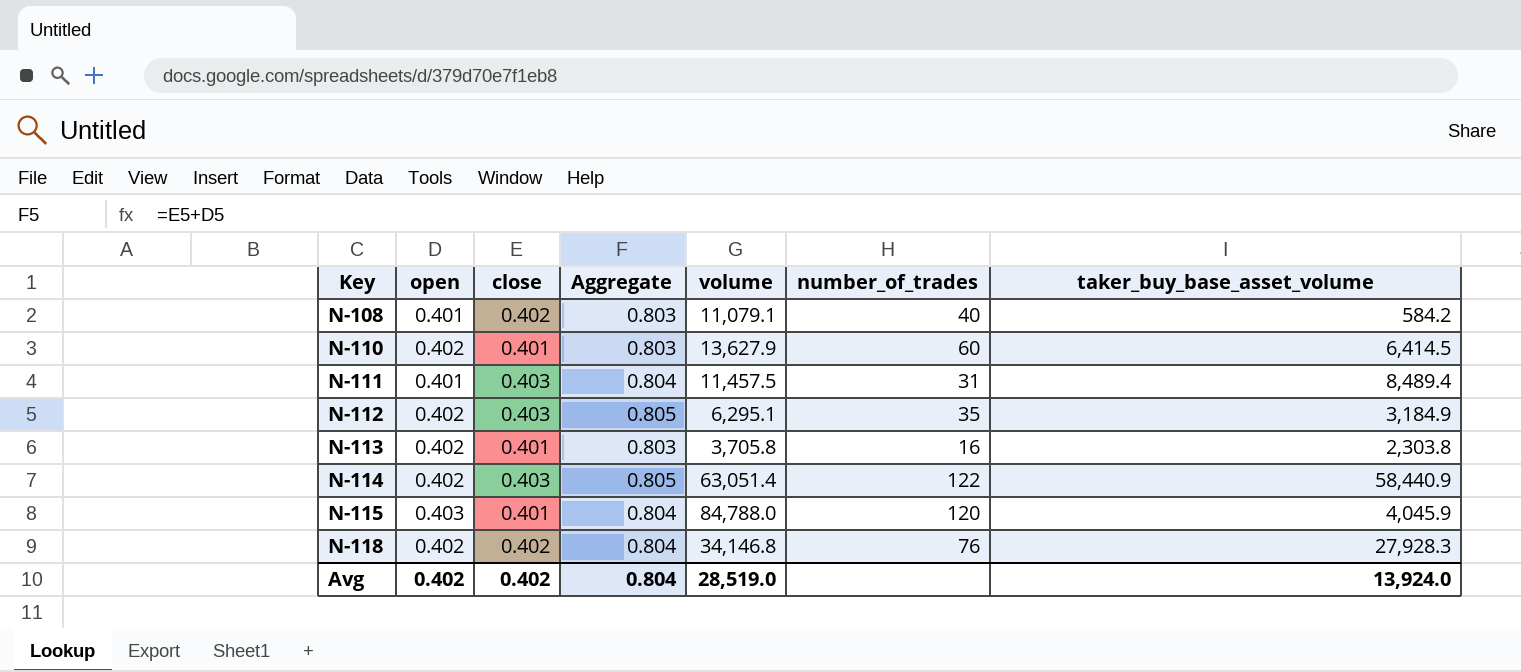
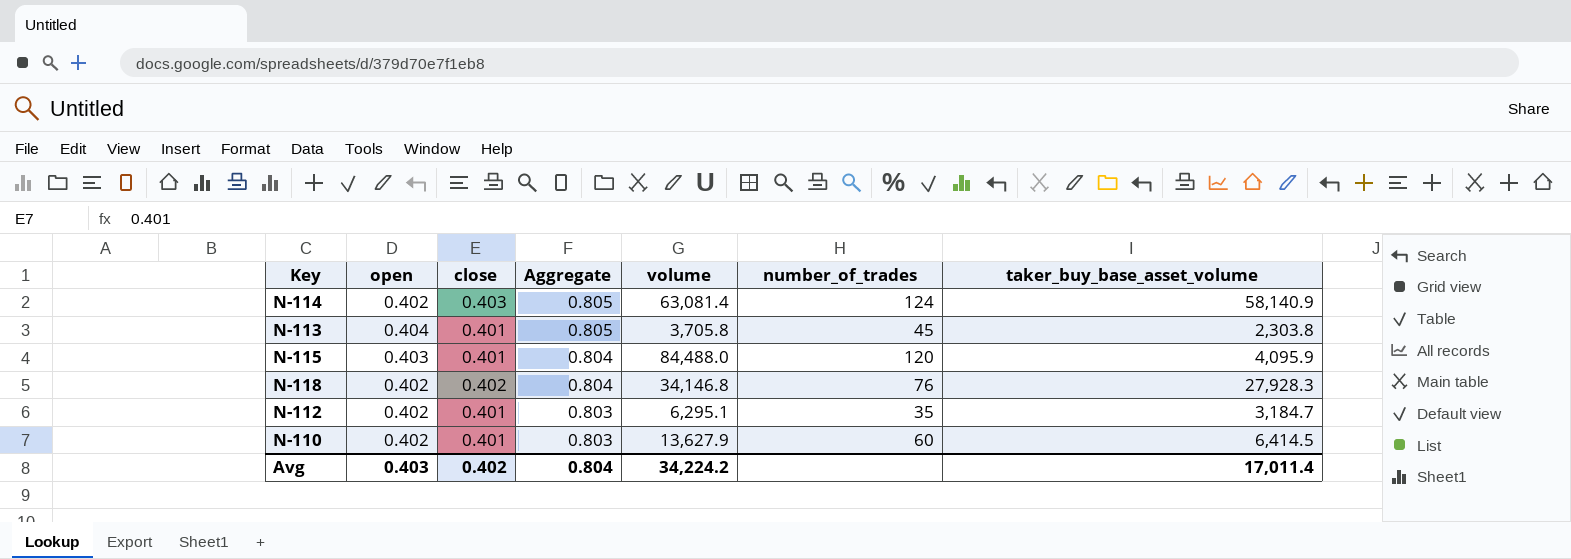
row order: Key ascending -> Aggregate descending
row N-108: 0.401 | 0.402 | 0.803 | 11,079.1 | 40 | 584.2 -> none
row N-111: 0.401 | 0.403 | 0.804 | 11,457.5 | 31 | 8,489.4 -> none
N-114 | volume: 63,051.4 -> 63,081.4
N-114 | number_of_trades: 122 -> 124
N-114 | taker_buy_base_asset_volume: 58,440.9 -> 58,140.9
N-113 | open: 0.402 -> 0.404
N-113 | Aggregate: 0.803 -> 0.805
N-113 | number_of_trades: 16 -> 45
N-115 | volume: 84,788.0 -> 84,488.0
N-115 | taker_buy_base_asset_volume: 4,045.9 -> 4,095.9
N-112 | close: 0.403 -> 0.401
N-112 | Aggregate: 0.805 -> 0.803
N-112 | taker_buy_base_asset_volume: 3,184.9 -> 3,184.7
Avg | open: 0.402 -> 0.403
Avg | volume: 28,519.0 -> 34,224.2
Avg | taker_buy_base_asset_volume: 13,924.0 -> 17,011.4

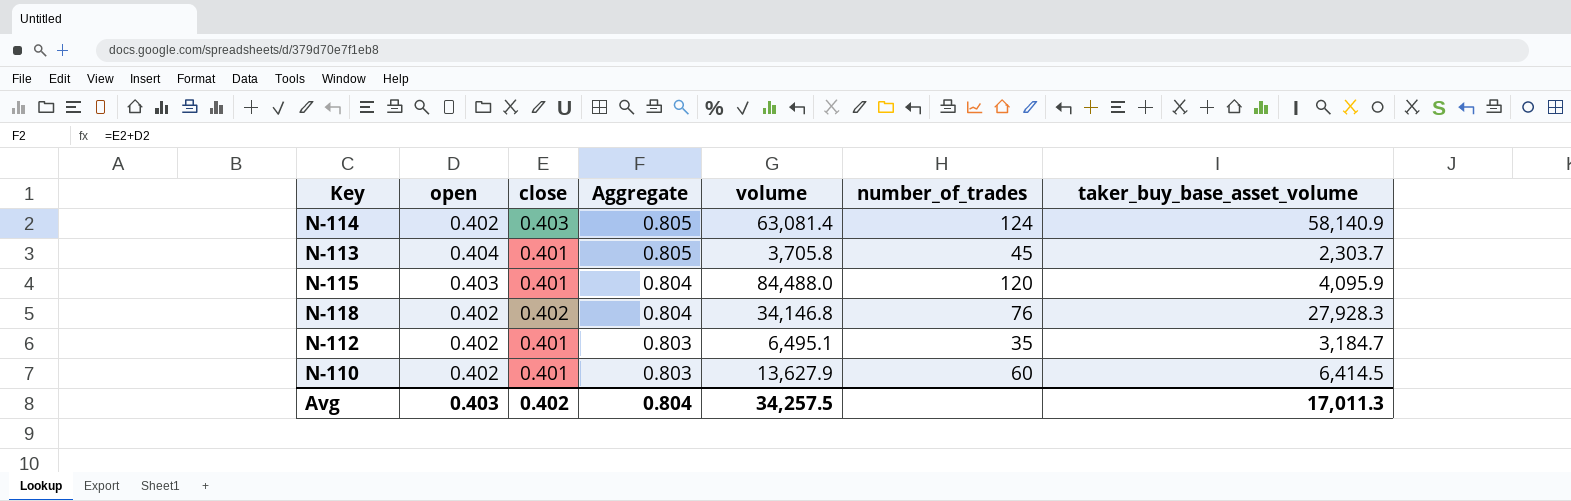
N-113 | taker_buy_base_asset_volume: 2,303.8 -> 2,303.7
N-112 | volume: 6,295.1 -> 6,495.1
Avg | volume: 34,224.2 -> 34,257.5
Avg | taker_buy_base_asset_volume: 17,011.4 -> 17,011.3

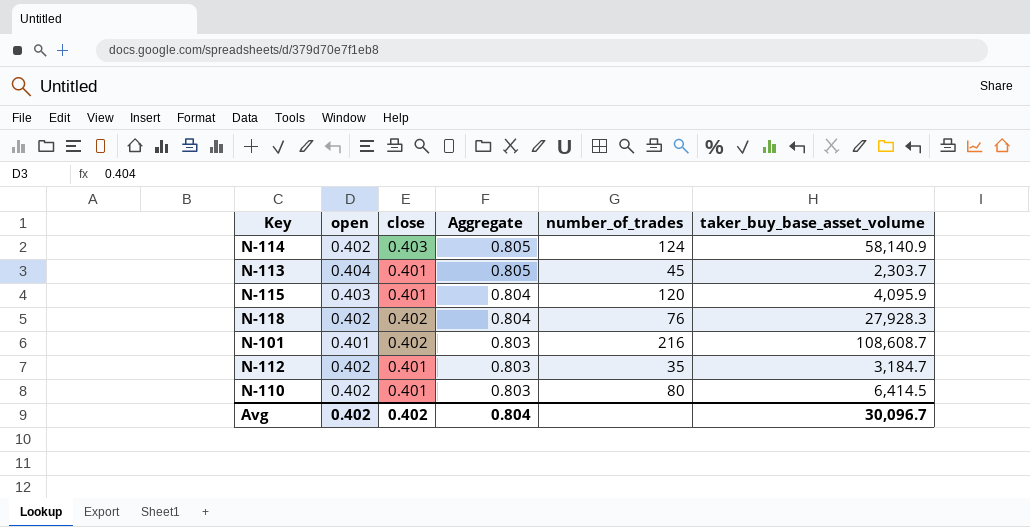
column volume | position: 5 -> none
row N-101: none -> 0.401 | 0.402 | 0.803 | 216 | 108,608.7
N-110 | number_of_trades: 60 -> 80
Avg | open: 0.403 -> 0.402
Avg | taker_buy_base_asset_volume: 17,011.3 -> 30,096.7

